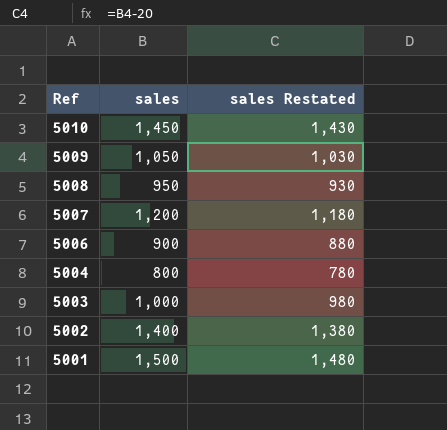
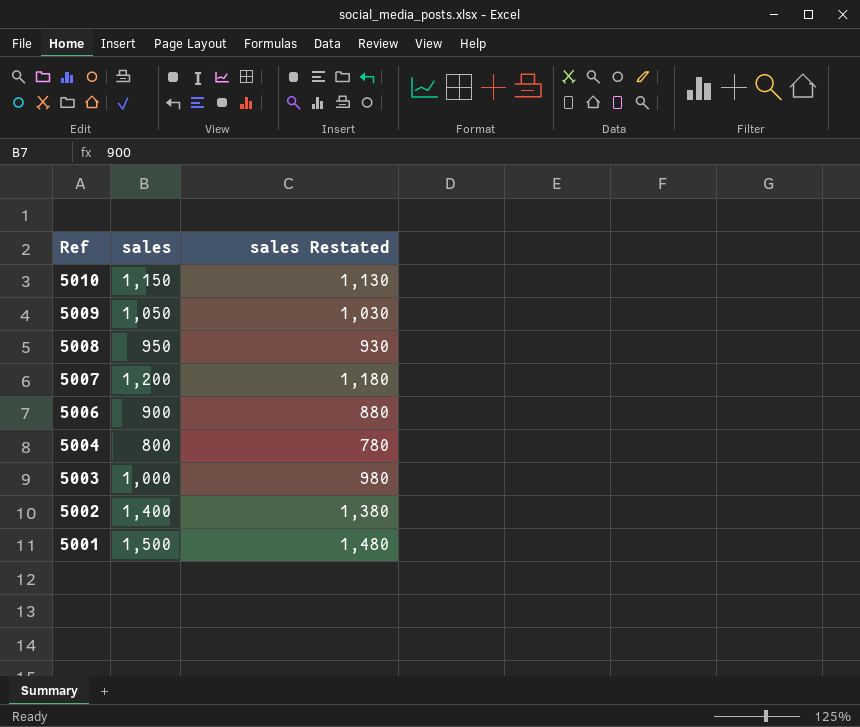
5010 | sales: 1,450 -> 1,150
5010 | sales Restated: 1,430 -> 1,130

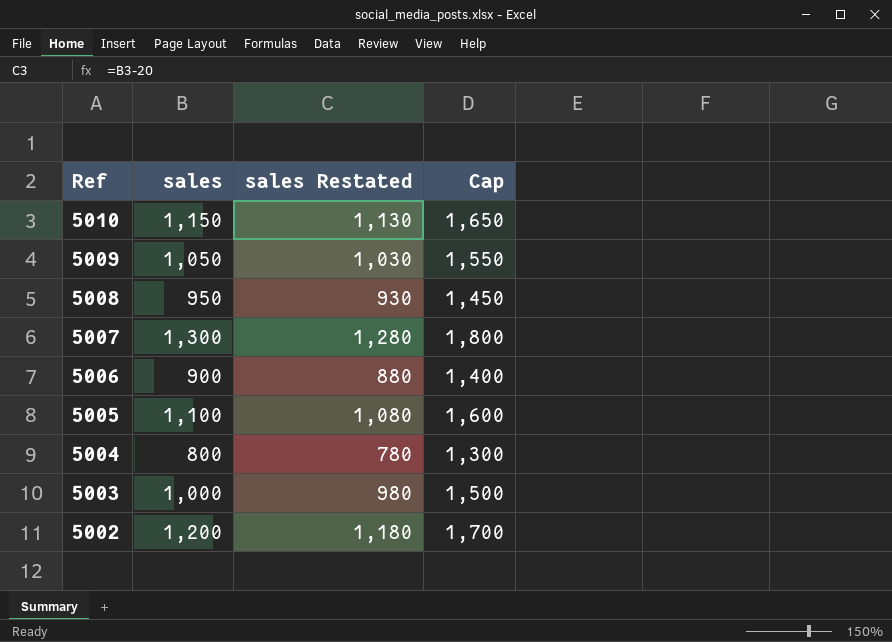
column Cap | formula: none -> [sales] + 500
row 5001: 1,500 | 1,480 -> none
5007 | sales: 1,200 -> 1,300
5007 | sales Restated: 1,180 -> 1,280
row 5005: none -> 1,100 | 1,080 | 1,600
5002 | sales: 1,400 -> 1,200
5002 | sales Restated: 1,380 -> 1,180

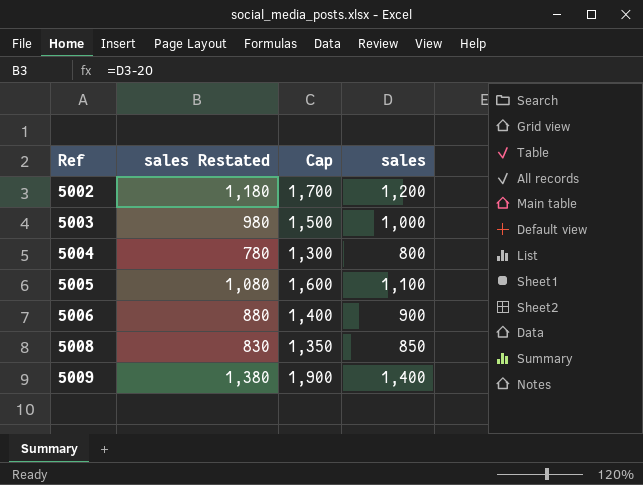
row order: Ref descending -> Ref ascending
column sales | position: 2 -> 4
row 5010: 1,150 | 1,130 | 1,650 -> none
row 5007: 1,300 | 1,280 | 1,800 -> none
5008 | sales Restated: 930 -> 830
5008 | Cap: 1,450 -> 1,350
5008 | sales: 950 -> 850
5009 | sales Restated: 1,030 -> 1,380
5009 | Cap: 1,550 -> 1,900
5009 | sales: 1,050 -> 1,400

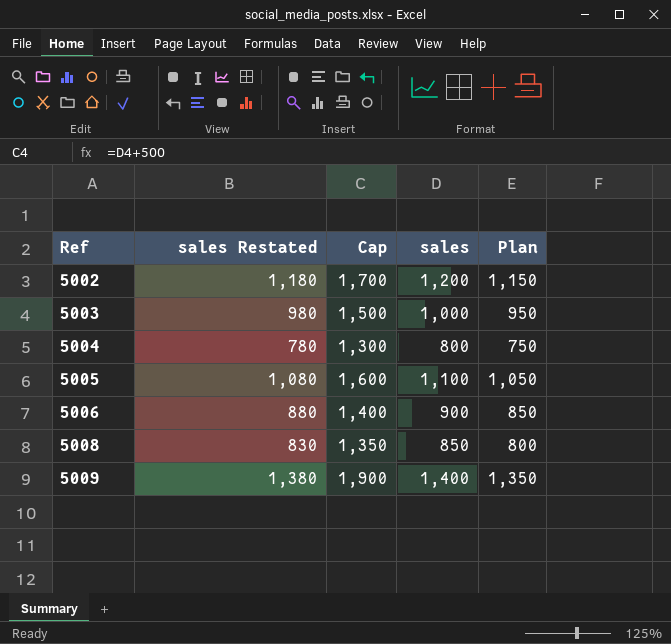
column Plan | formula: none -> [sales] - 50

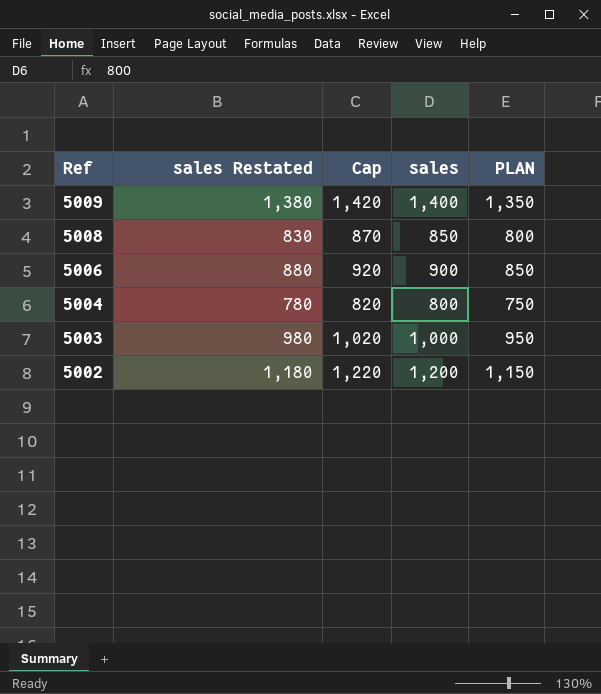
row order: Ref ascending -> Ref descending
column Cap | formula: [sales] + 500 -> [sales] + 20
column name: Plan -> PLAN
row 5005: 1,080 | 1,600 | 1,100 | 1,050 -> none

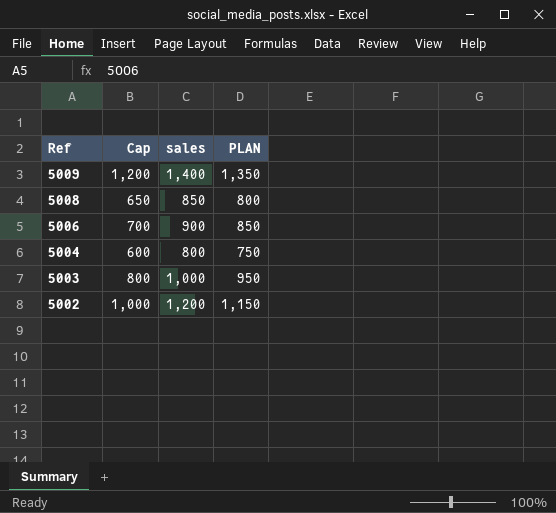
column sales Restated | formula: [sales] - 20 -> none
column Cap | formula: [sales] + 20 -> [sales] - 200

